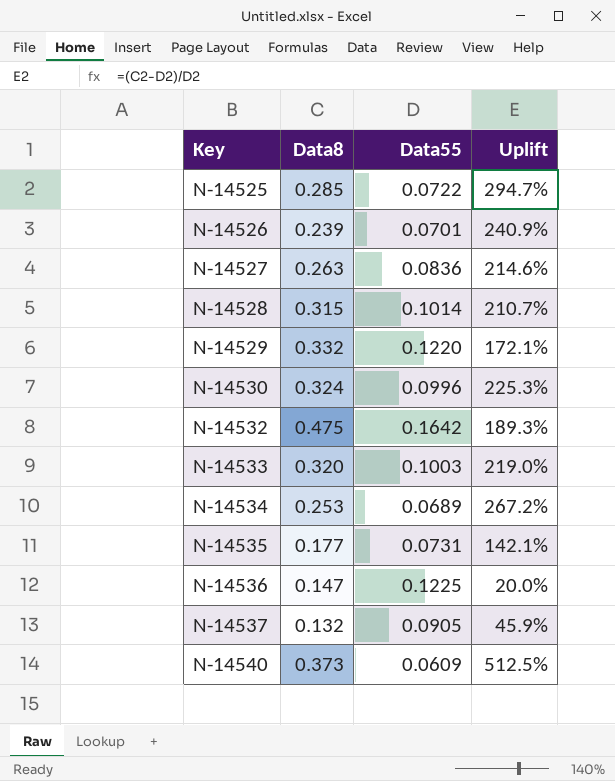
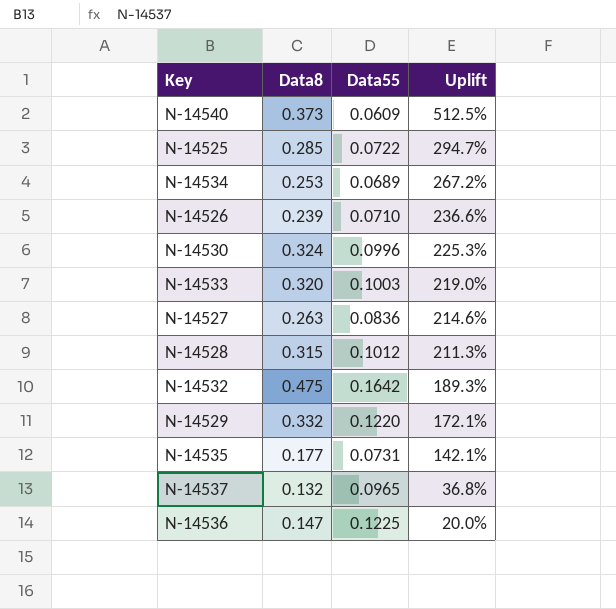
row order: Key ascending -> Uplift descending
N-14526 | Data55: 0.0701 -> 0.0710
N-14526 | Uplift: 240.9% -> 236.6%
N-14528 | Data55: 0.1014 -> 0.1012
N-14528 | Uplift: 210.7% -> 211.3%
N-14537 | Data55: 0.0905 -> 0.0965
N-14537 | Uplift: 45.9% -> 36.8%

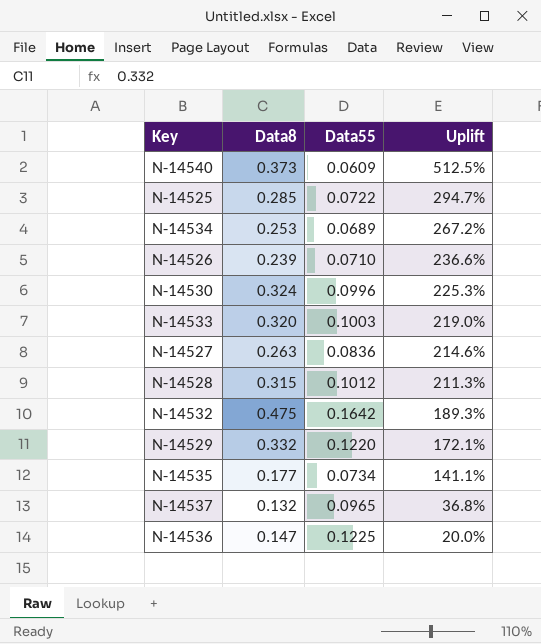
N-14535 | Data55: 0.0731 -> 0.0734
N-14535 | Uplift: 142.1% -> 141.1%

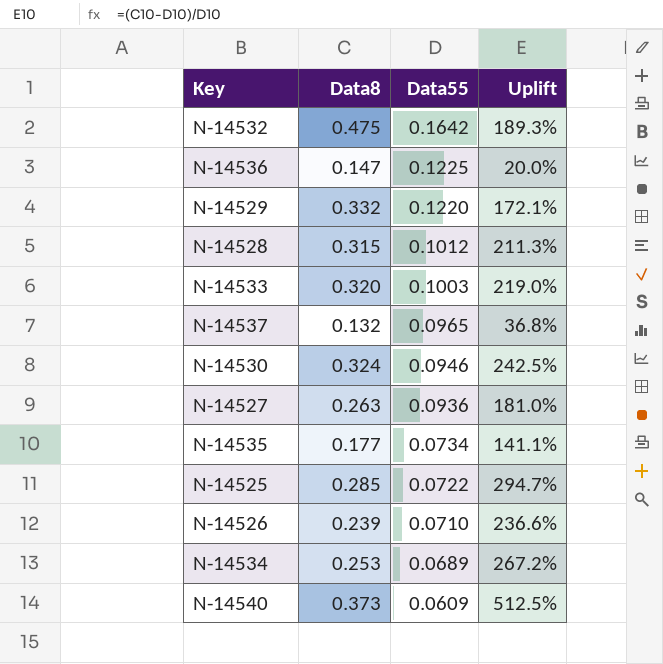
row order: Uplift descending -> Data55 descending
N-14530 | Data55: 0.0996 -> 0.0946
N-14530 | Uplift: 225.3% -> 242.5%
N-14527 | Data55: 0.0836 -> 0.0936
N-14527 | Uplift: 214.6% -> 181.0%

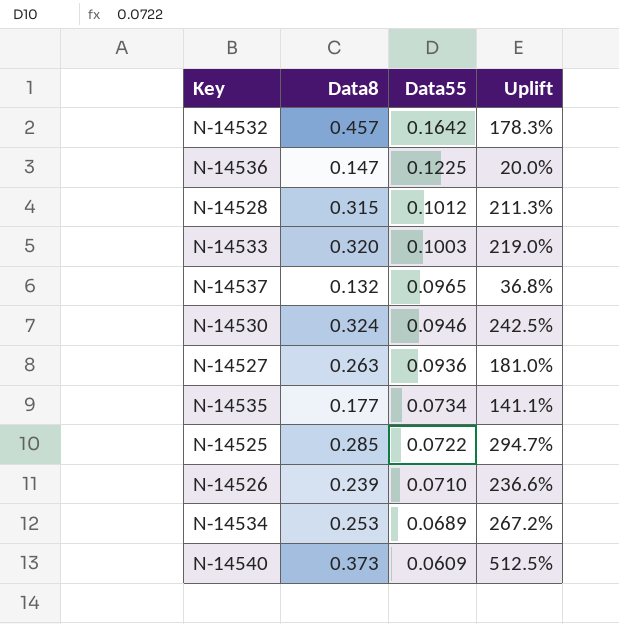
row N-14529: 0.332 | 0.1220 | 172.1% -> none
N-14532 | Data8: 0.475 -> 0.457
N-14532 | Uplift: 189.3% -> 178.3%

